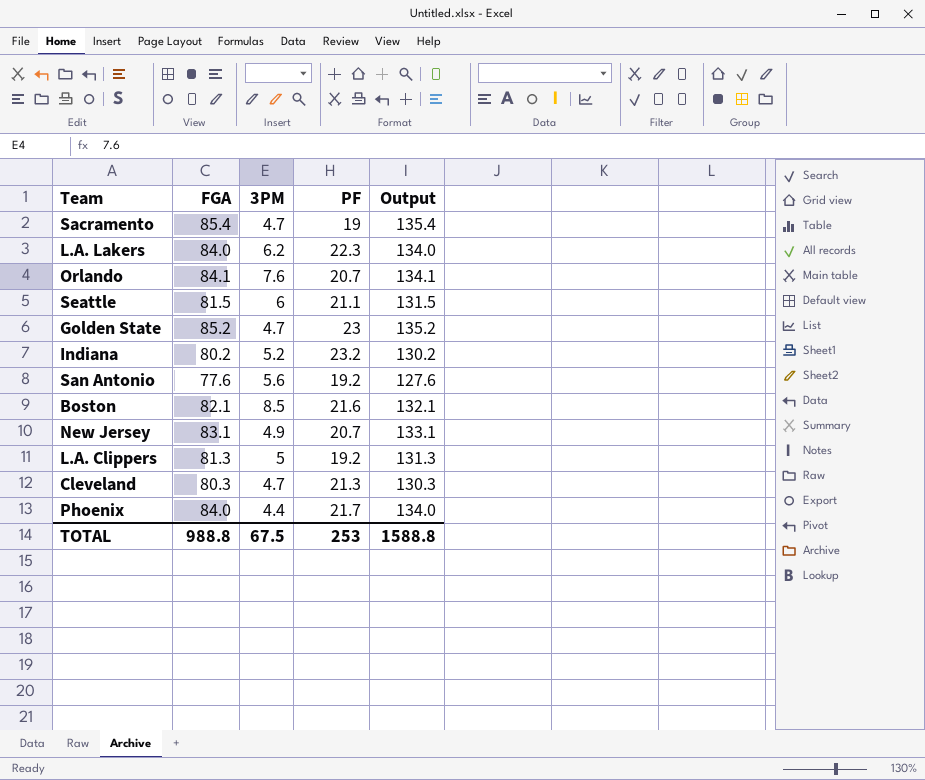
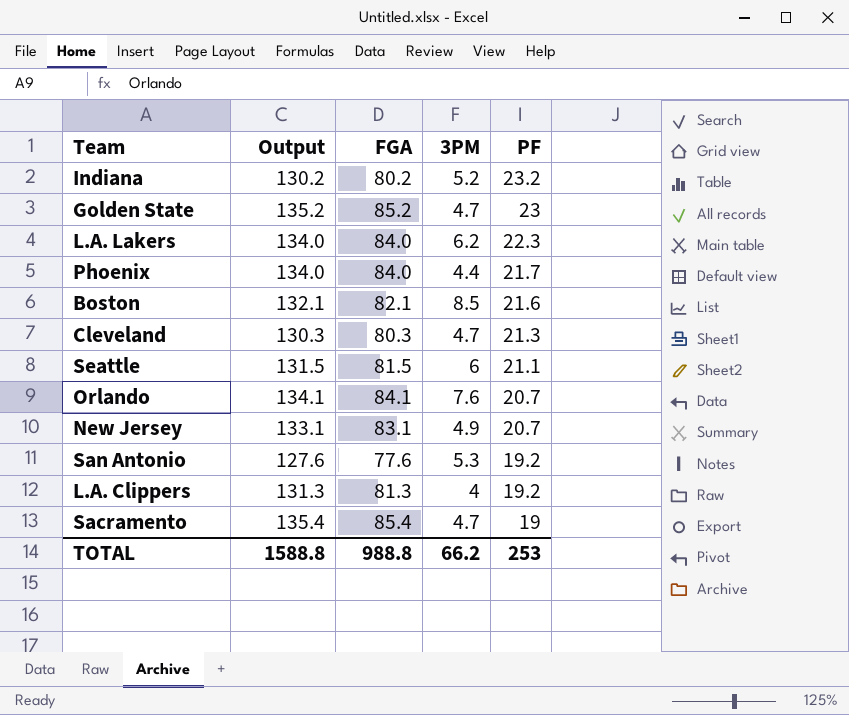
row order: none -> PF descending
column Output | position: 5 -> 2
San Antonio | 3PM: 5.6 -> 5.3
L.A. Clippers | 3PM: 5 -> 4
TOTAL | 3PM: 67.5 -> 66.2

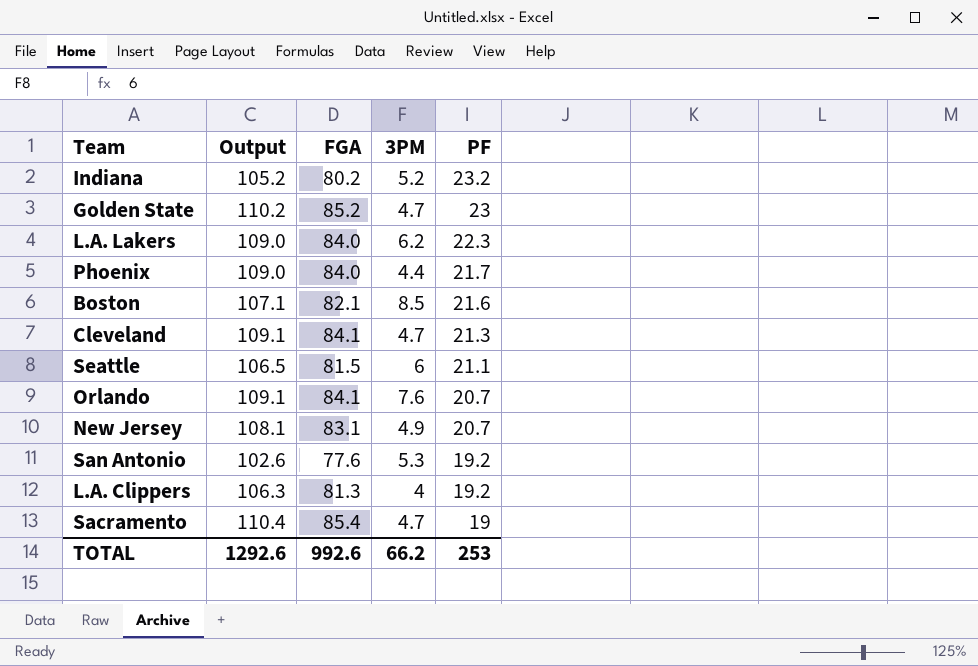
column Output | formula: [FGA] + 50 -> [FGA] + 25
Cleveland | FGA: 80.3 -> 84.1
TOTAL | Output: 1588.8 -> 1292.6
TOTAL | FGA: 988.8 -> 992.6

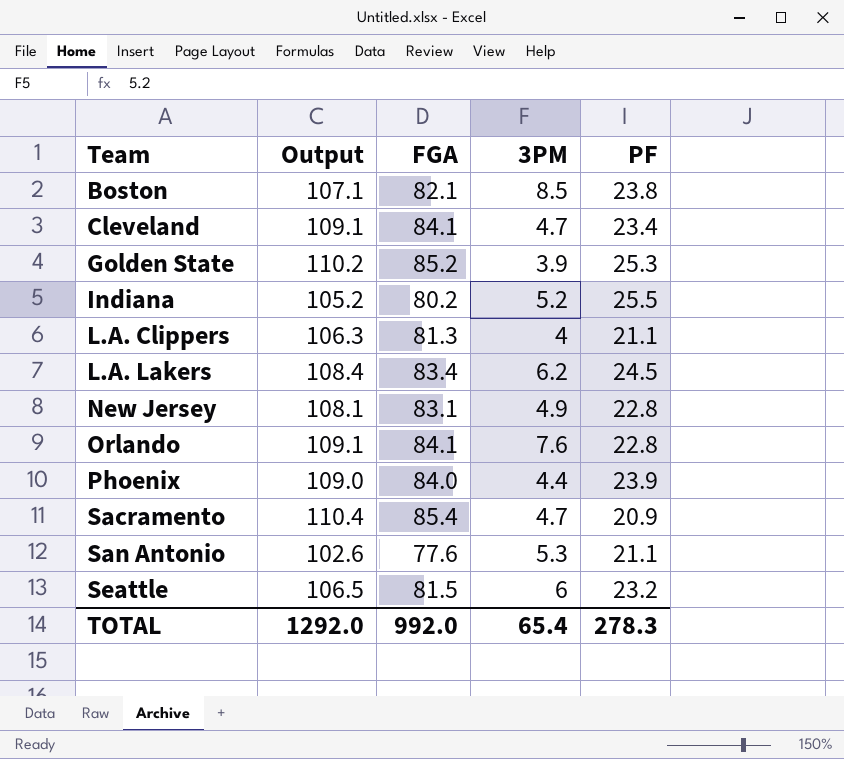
row order: PF descending -> Team ascending
Boston | PF: 21.6 -> 23.8
Cleveland | PF: 21.3 -> 23.4
Golden State | 3PM: 4.7 -> 3.9
Golden State | PF: 23 -> 25.3
Indiana | PF: 23.2 -> 25.5
L.A. Clippers | PF: 19.2 -> 21.1
L.A. Lakers | Output: 109.0 -> 108.4
L.A. Lakers | FGA: 84.0 -> 83.4
L.A. Lakers | PF: 22.3 -> 24.5
New Jersey | PF: 20.7 -> 22.8
Orlando | PF: 20.7 -> 22.8
Phoenix | PF: 21.7 -> 23.9
Sacramento | PF: 19 -> 20.9
San Antonio | PF: 19.2 -> 21.1
Seattle | PF: 21.1 -> 23.2
TOTAL | Output: 1292.6 -> 1292.0
TOTAL | FGA: 992.6 -> 992.0
TOTAL | 3PM: 66.2 -> 65.4
TOTAL | PF: 253 -> 278.3

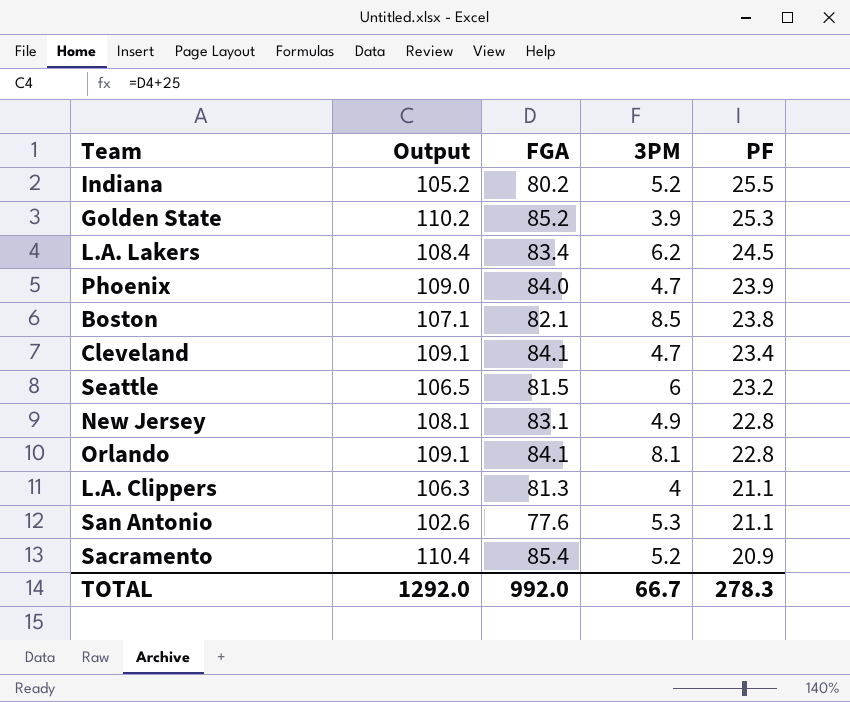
row order: Team ascending -> PF descending
Phoenix | 3PM: 4.4 -> 4.7
Orlando | 3PM: 7.6 -> 8.1
Sacramento | 3PM: 4.7 -> 5.2
TOTAL | 3PM: 65.4 -> 66.7

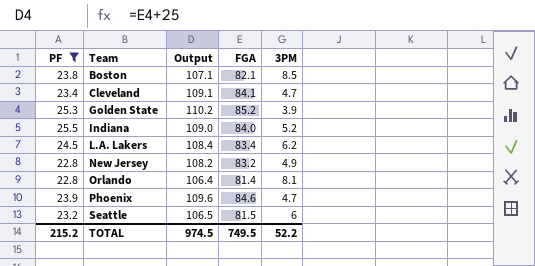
filter: none -> PF >= 22.8
row order: PF descending -> Team ascending
column PF | position: 5 -> 1
Indiana | Output: 105.2 -> 109.0
Indiana | FGA: 80.2 -> 84.0
New Jersey | Output: 108.1 -> 108.2
New Jersey | FGA: 83.1 -> 83.2
Orlando | Output: 109.1 -> 106.4
Orlando | FGA: 84.1 -> 81.4
Phoenix | Output: 109.0 -> 109.6
Phoenix | FGA: 84.0 -> 84.6
TOTAL | PF: 278.3 -> 215.2
TOTAL | Output: 1292.0 -> 974.5
TOTAL | FGA: 992.0 -> 749.5
TOTAL | 3PM: 66.7 -> 52.2

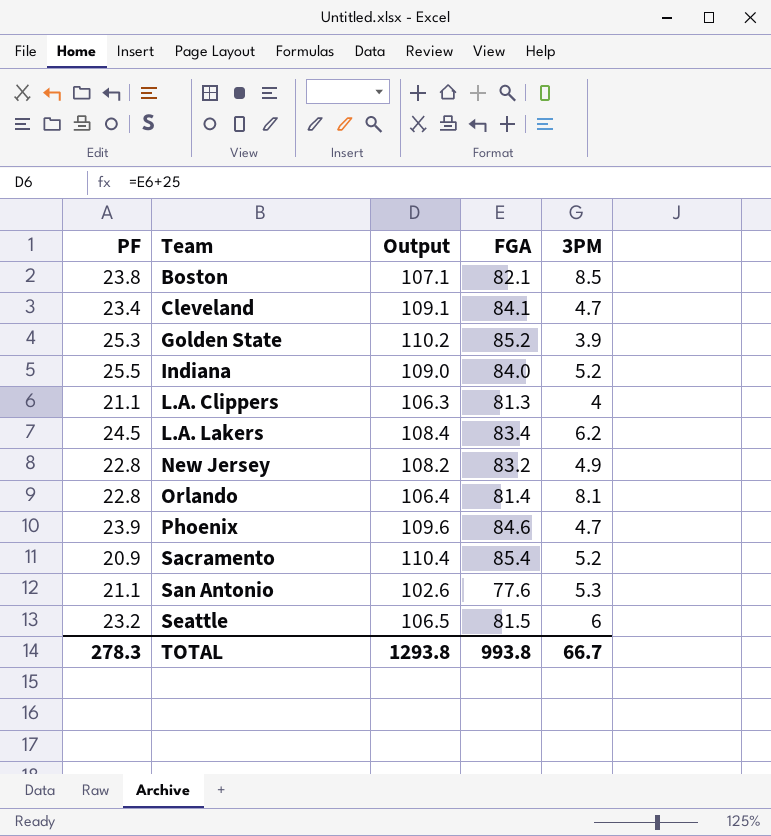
filter: PF >= 22.8 -> none
TOTAL | PF: 215.2 -> 278.3
TOTAL | Output: 974.5 -> 1293.8
TOTAL | FGA: 749.5 -> 993.8
TOTAL | 3PM: 52.2 -> 66.7

